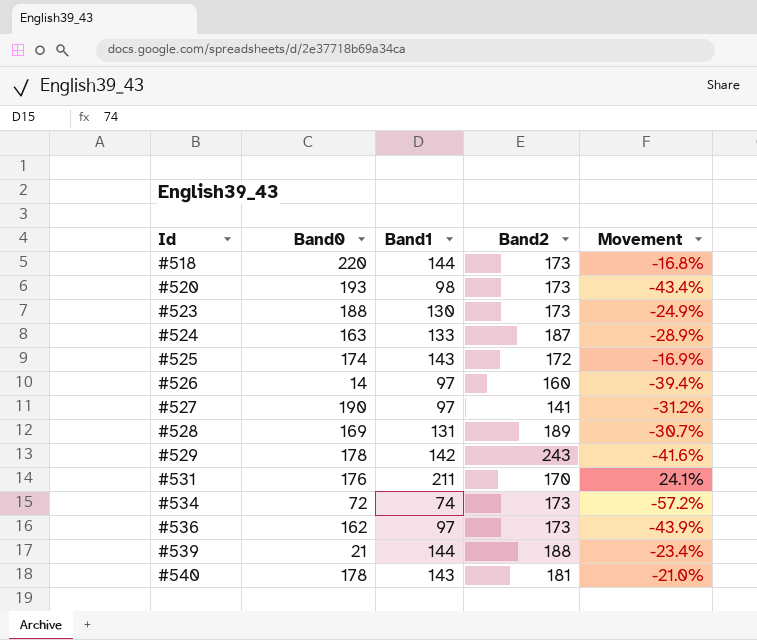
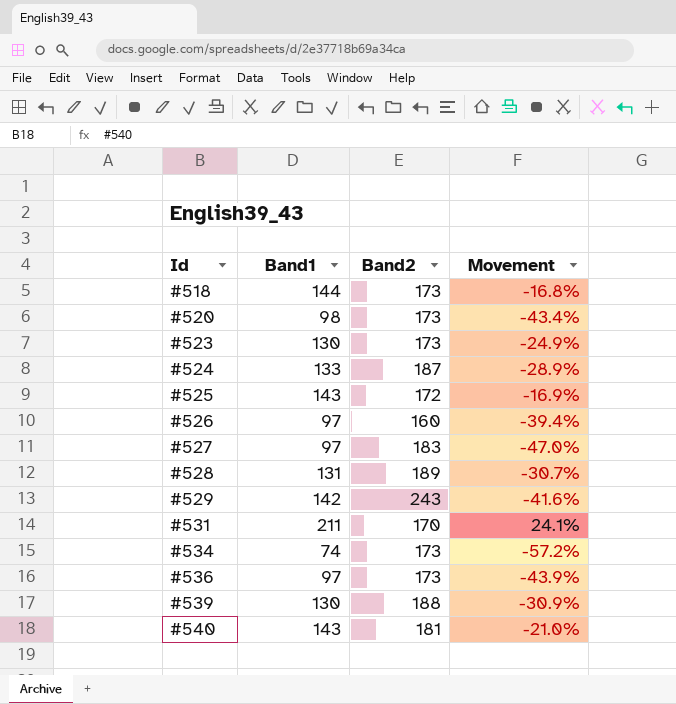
column Band0 | position: 2 -> none
#527 | Band2: 141 -> 183
#527 | Movement: -31.2% -> -47.0%
#539 | Band1: 144 -> 130
#539 | Movement: -23.4% -> -30.9%

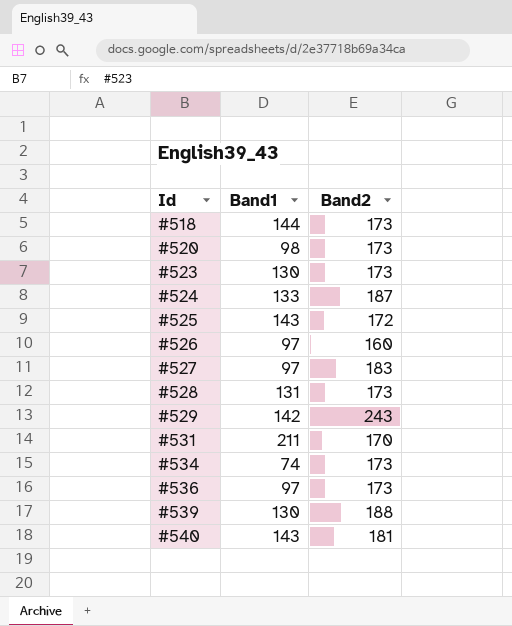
column Movement | formula: ([Band1] - [Band2]) / [Band2] -> none
#528 | Band2: 189 -> 173

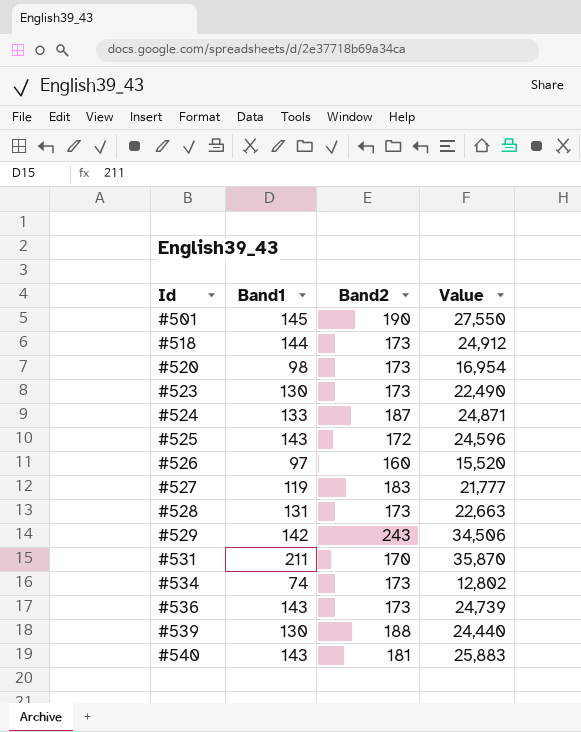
column Value | formula: none -> [Band1] * [Band2]
row #501: none -> 145 | 190 | 27,550
#527 | Band1: 97 -> 119
#536 | Band1: 97 -> 143

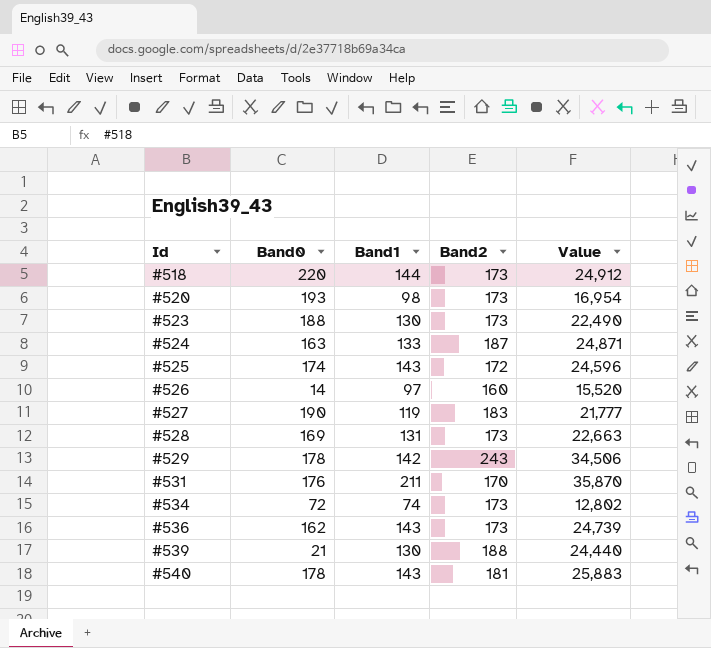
column Band0 | position: none -> 2
row #501: 145 | 190 | 27,550 -> none

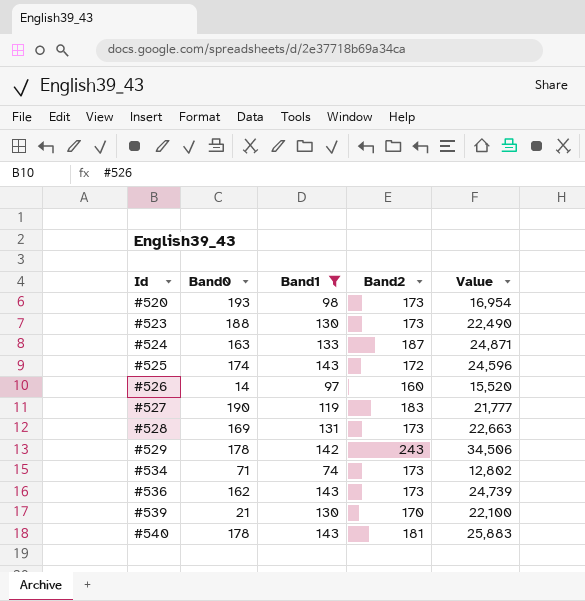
filter: none -> Band1 <= 143
#534 | Band0: 72 -> 71
#539 | Band2: 188 -> 170
#539 | Value: 24,440 -> 22,100

